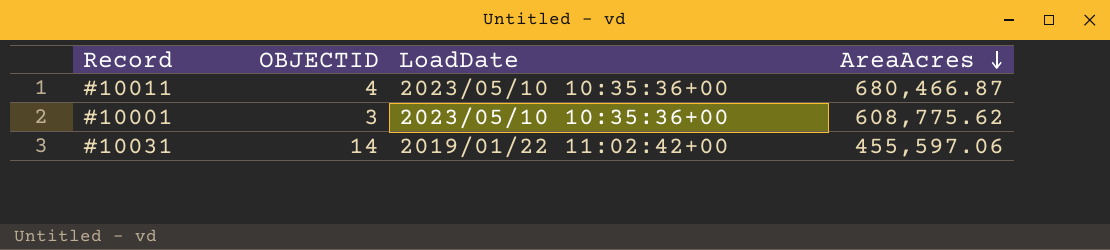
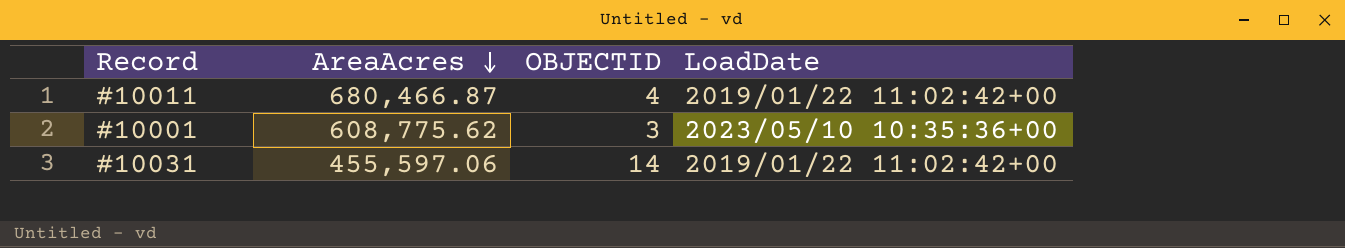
column AreaAcres | position: 4 -> 2
#10011 | LoadDate: 2023/05/10 10:35:36+00 -> 2019/01/22 11:02:42+00

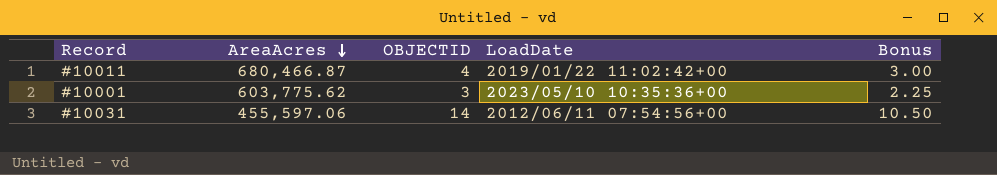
column Bonus | formula: none -> [OBJECTID] * 0.75
#10001 | AreaAcres: 608,775.62 -> 603,775.62
#10031 | LoadDate: 2019/01/22 11:02:42+00 -> 2012/06/11 07:54:56+00

